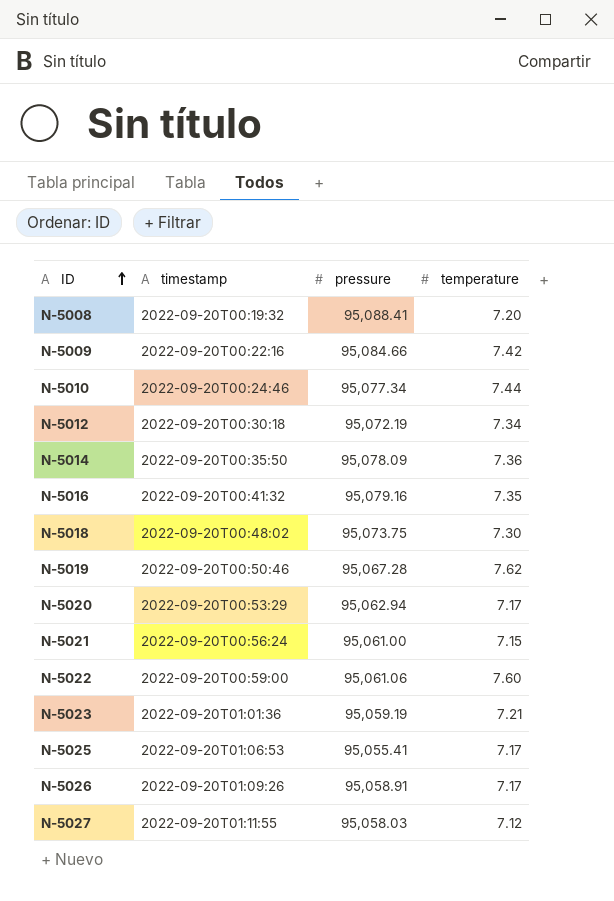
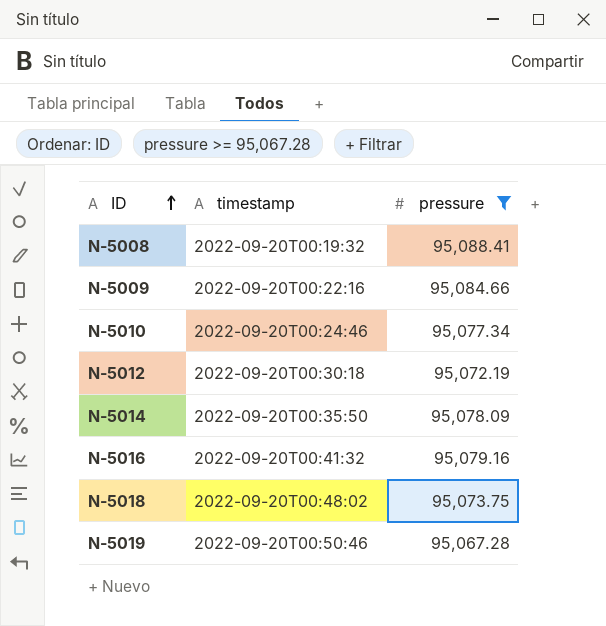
filter: none -> pressure >= 95,067.28
column temperature | position: 4 -> none

